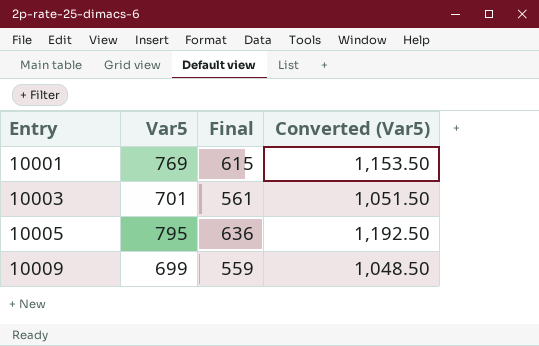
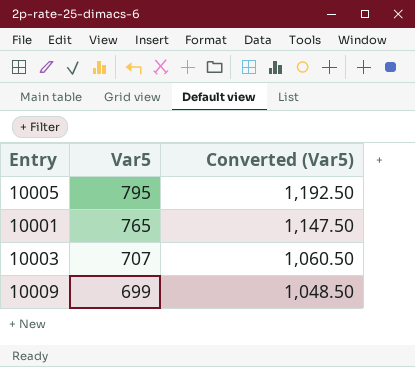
row order: Entry ascending -> Var5 descending
column Final | formula: [Var5] * 0.8 -> none
10001 | Var5: 769 -> 765
10001 | Converted (Var5): 1,153.50 -> 1,147.50
10003 | Var5: 701 -> 707
10003 | Converted (Var5): 1,051.50 -> 1,060.50

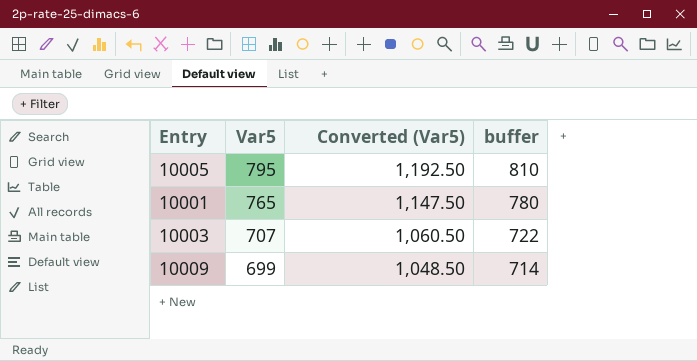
column buffer | formula: none -> [Var5] + 15

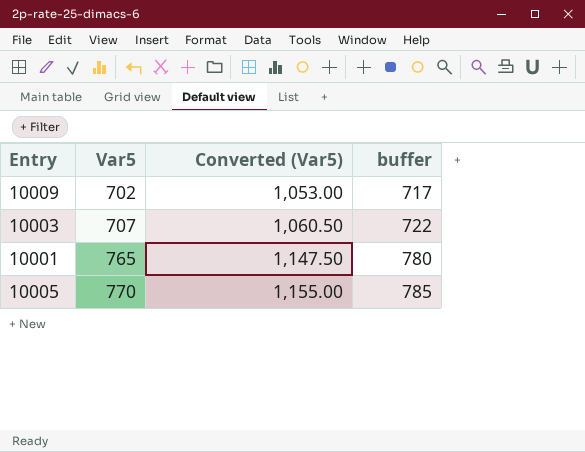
row order: Var5 descending -> Var5 ascending
10009 | Var5: 699 -> 702
10009 | Converted (Var5): 1,048.50 -> 1,053.00
10009 | buffer: 714 -> 717
10005 | Var5: 795 -> 770
10005 | Converted (Var5): 1,192.50 -> 1,155.00
10005 | buffer: 810 -> 785

